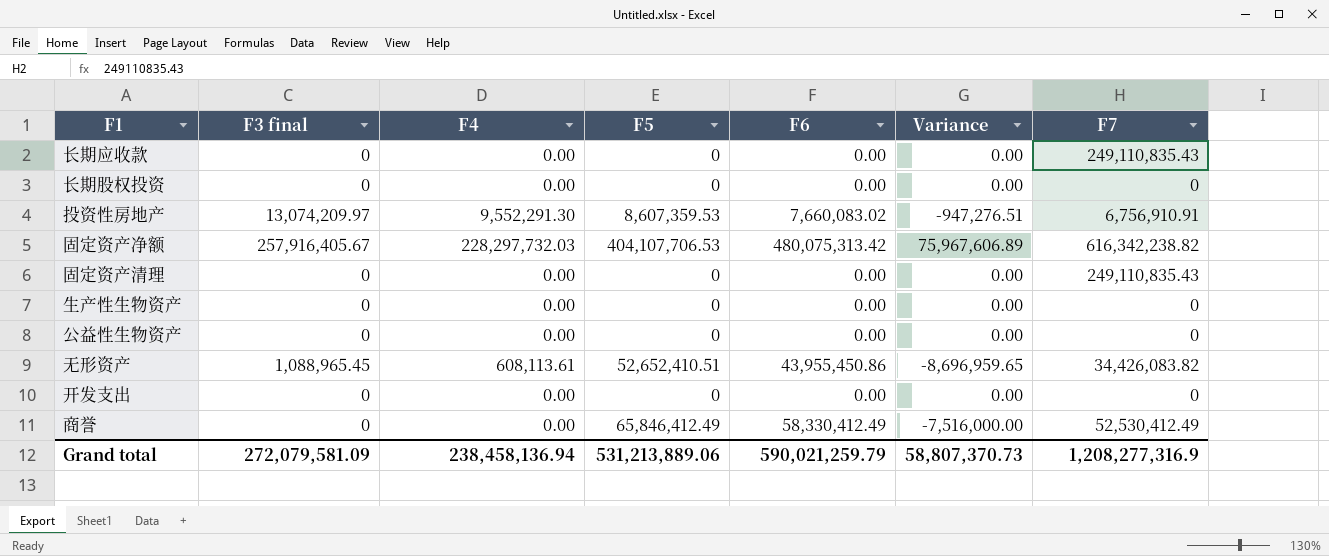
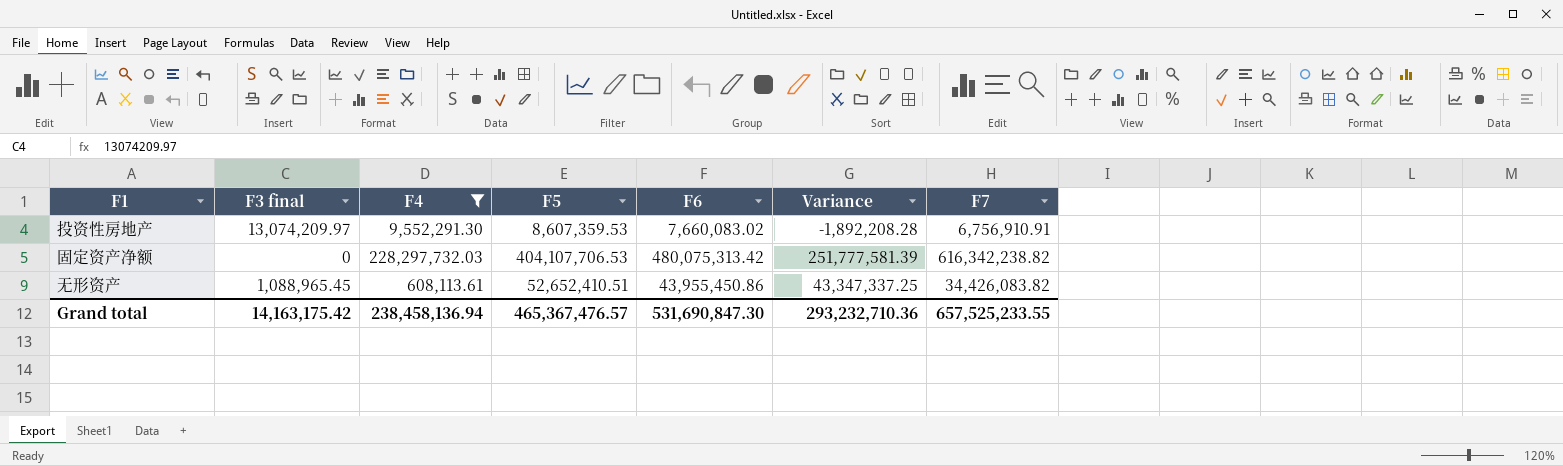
filter: none -> F4 != 0.00
column Variance | formula: [F6] - [F5] -> [F6] - [F4]
固定资产净额 | F3 final: 257,916,405.67 -> 0
Grand total | F3 final: 272,079,581.09 -> 14,163,175.42
Grand total | F5: 531,213,889.06 -> 465,367,476.57
Grand total | F6: 590,021,259.79 -> 531,690,847.30
Grand total | Variance: 58,807,370.73 -> 293,232,710.36
Grand total | F7: 1,208,277,316.9 -> 657,525,233.55

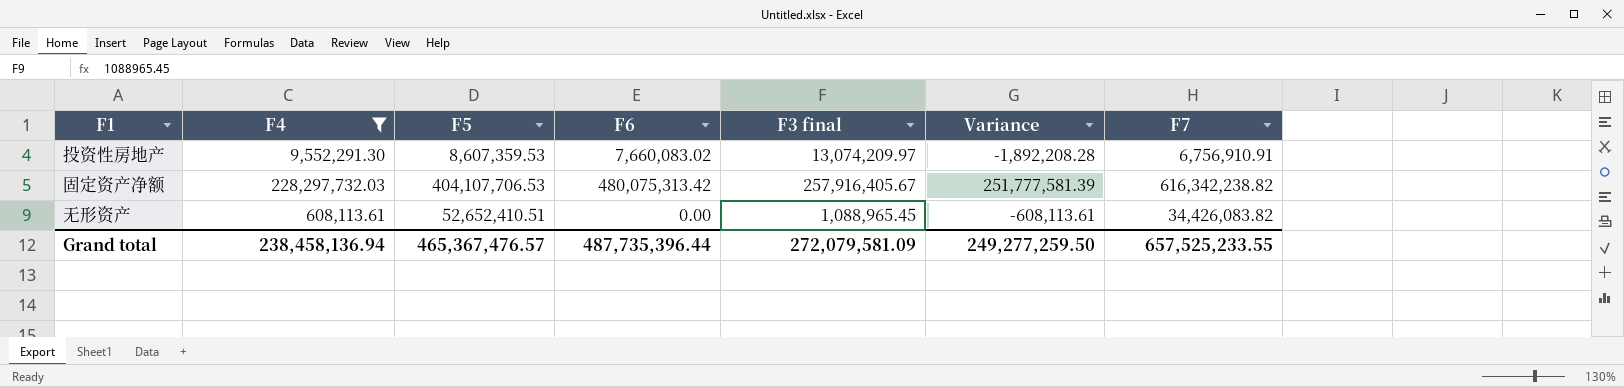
column F3 final | position: 2 -> 5
固定资产净额 | F3 final: 0 -> 257,916,405.67
无形资产 | F6: 43,955,450.86 -> 0.00
无形资产 | Variance: 43,347,337.25 -> -608,113.61
Grand total | F6: 531,690,847.30 -> 487,735,396.44
Grand total | F3 final: 14,163,175.42 -> 272,079,581.09
Grand total | Variance: 293,232,710.36 -> 249,277,259.50

